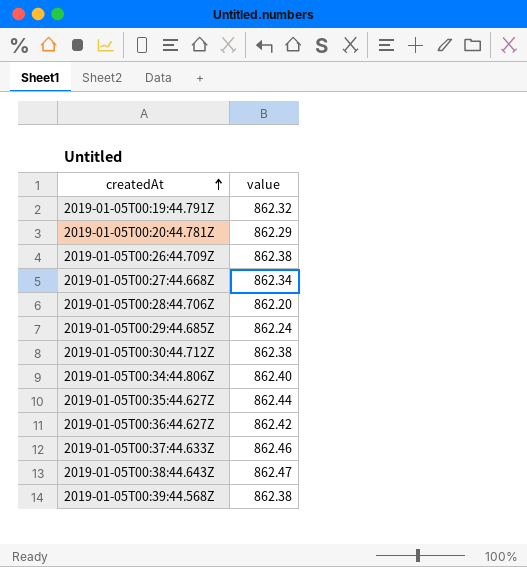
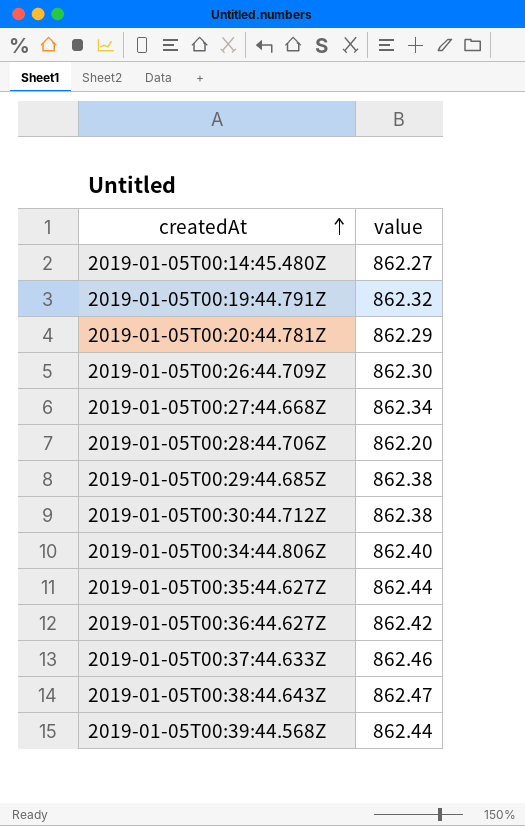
row 2019-01-05T00:14:45.480Z: none -> 862.27
2019-01-05T00:26:44.709Z | value: 862.38 -> 862.30
2019-01-05T00:29:44.685Z | value: 862.24 -> 862.38
2019-01-05T00:39:44.568Z | value: 862.38 -> 862.44

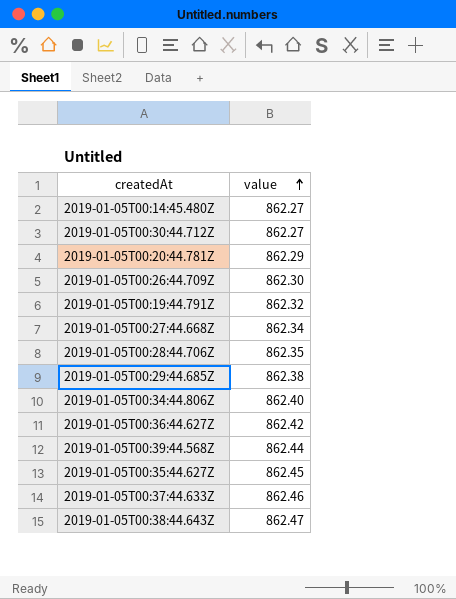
row order: createdAt ascending -> value ascending
2019-01-05T00:30:44.712Z | value: 862.38 -> 862.27
2019-01-05T00:28:44.706Z | value: 862.20 -> 862.35
2019-01-05T00:35:44.627Z | value: 862.44 -> 862.45

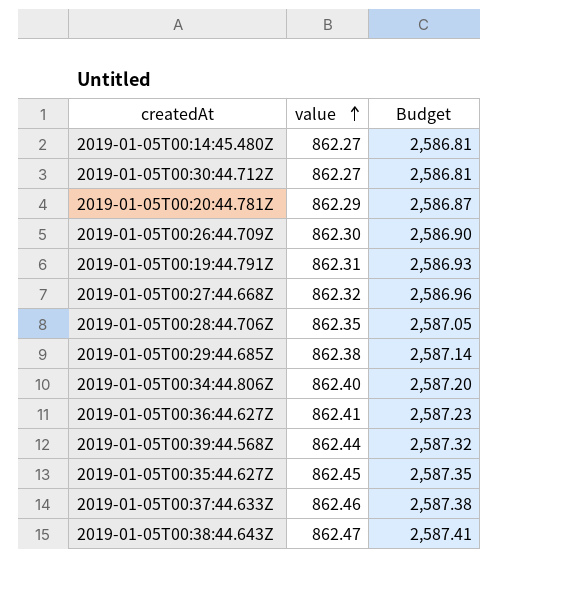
column Budget | formula: none -> [value] * 3
2019-01-05T00:19:44.791Z | value: 862.32 -> 862.31
2019-01-05T00:27:44.668Z | value: 862.34 -> 862.32
2019-01-05T00:36:44.627Z | value: 862.42 -> 862.41

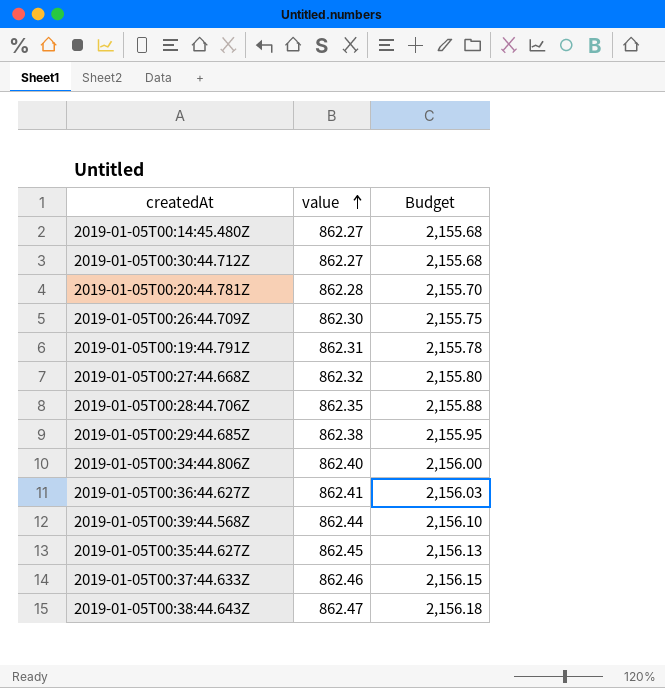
column Budget | formula: [value] * 3 -> [value] * 2.5
2019-01-05T00:20:44.781Z | value: 862.29 -> 862.28

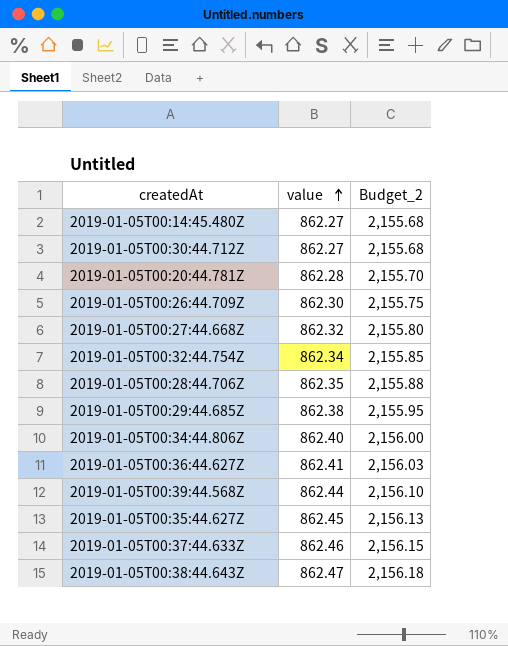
column name: Budget -> Budget_2
row 2019-01-05T00:19:44.791Z: 862.31 | 2,155.78 -> none
row 2019-01-05T00:32:44.754Z: none -> 862.34 | 2,155.85

